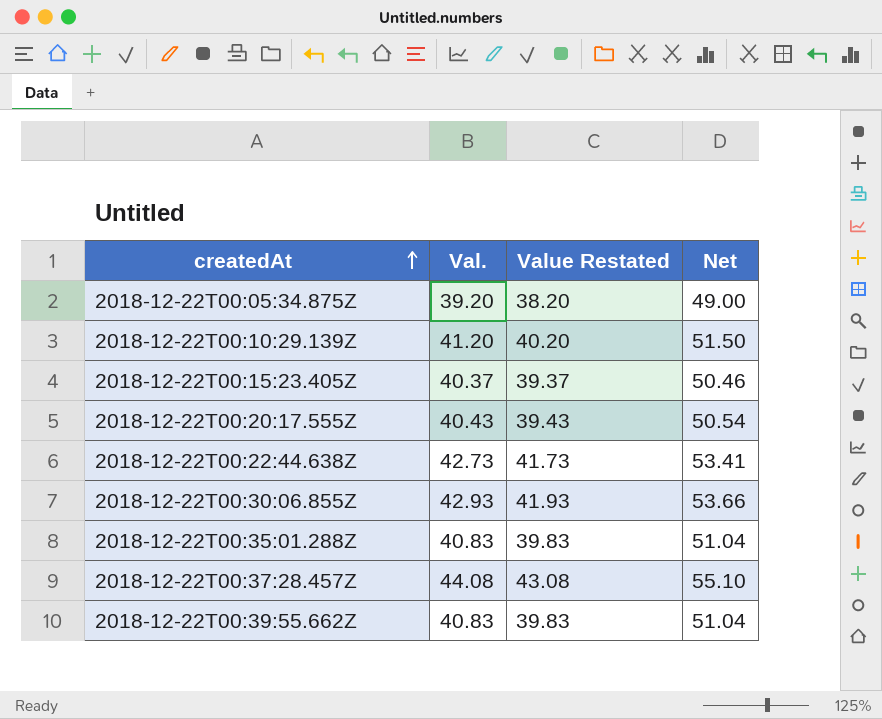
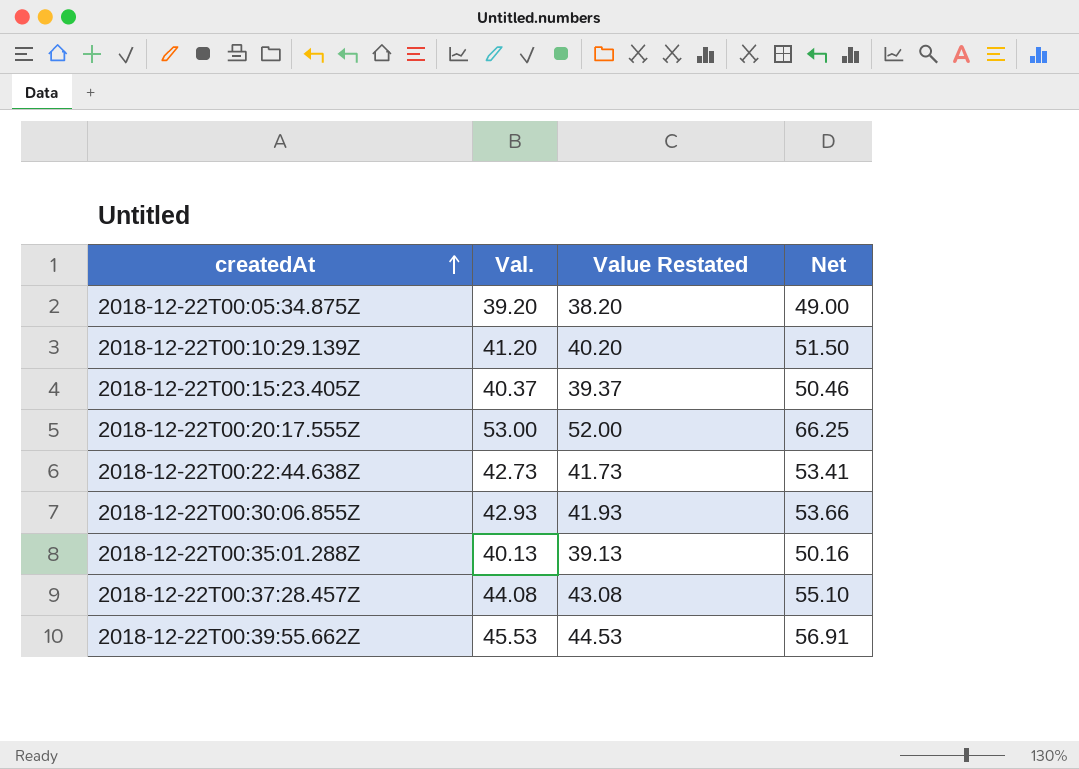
2018-12-22T00:20:17.555Z | Val.: 40.43 -> 53.00
2018-12-22T00:20:17.555Z | Value Restated: 39.43 -> 52.00
2018-12-22T00:20:17.555Z | Net: 50.54 -> 66.25
2018-12-22T00:35:01.288Z | Val.: 40.83 -> 40.13
2018-12-22T00:35:01.288Z | Value Restated: 39.83 -> 39.13
2018-12-22T00:35:01.288Z | Net: 51.04 -> 50.16
2018-12-22T00:39:55.662Z | Val.: 40.83 -> 45.53
2018-12-22T00:39:55.662Z | Value Restated: 39.83 -> 44.53
2018-12-22T00:39:55.662Z | Net: 51.04 -> 56.91

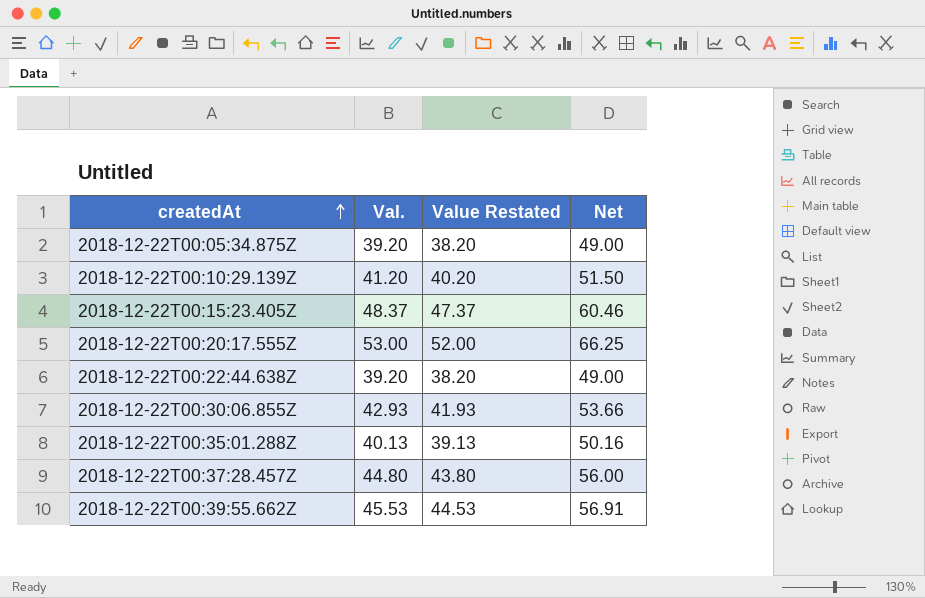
2018-12-22T00:15:23.405Z | Val.: 40.37 -> 48.37
2018-12-22T00:15:23.405Z | Value Restated: 39.37 -> 47.37
2018-12-22T00:15:23.405Z | Net: 50.46 -> 60.46
2018-12-22T00:22:44.638Z | Val.: 42.73 -> 39.20
2018-12-22T00:22:44.638Z | Value Restated: 41.73 -> 38.20
2018-12-22T00:22:44.638Z | Net: 53.41 -> 49.00
2018-12-22T00:37:28.457Z | Val.: 44.08 -> 44.80
2018-12-22T00:37:28.457Z | Value Restated: 43.08 -> 43.80
2018-12-22T00:37:28.457Z | Net: 55.10 -> 56.00

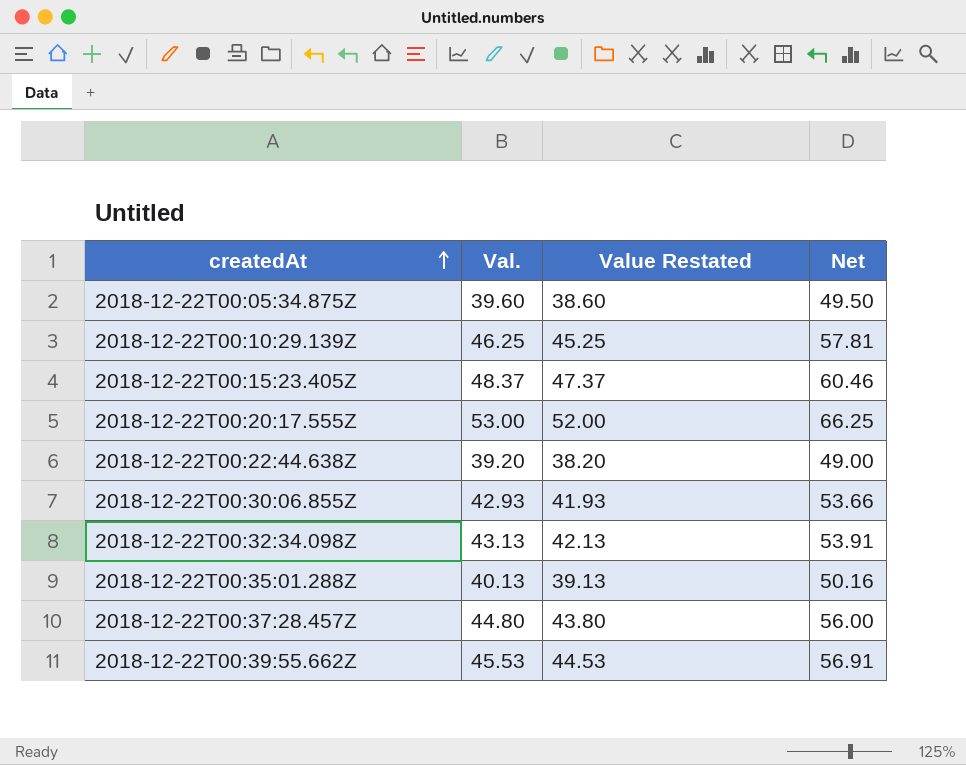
2018-12-22T00:05:34.875Z | Val.: 39.20 -> 39.60
2018-12-22T00:05:34.875Z | Value Restated: 38.20 -> 38.60
2018-12-22T00:05:34.875Z | Net: 49.00 -> 49.50
2018-12-22T00:10:29.139Z | Val.: 41.20 -> 46.25
2018-12-22T00:10:29.139Z | Value Restated: 40.20 -> 45.25
2018-12-22T00:10:29.139Z | Net: 51.50 -> 57.81
row 2018-12-22T00:32:34.098Z: none -> 43.13 | 42.13 | 53.91

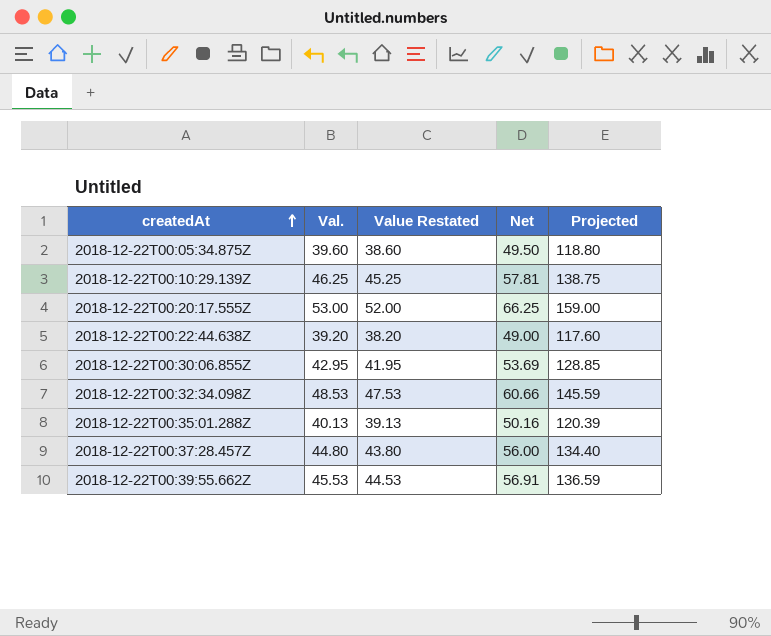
column Projected | formula: none -> [Val.] * 3
row 2018-12-22T00:15:23.405Z: 48.37 | 47.37 | 60.46 -> none
2018-12-22T00:30:06.855Z | Val.: 42.93 -> 42.95
2018-12-22T00:30:06.855Z | Value Restated: 41.93 -> 41.95
2018-12-22T00:30:06.855Z | Net: 53.66 -> 53.69
2018-12-22T00:32:34.098Z | Val.: 43.13 -> 48.53
2018-12-22T00:32:34.098Z | Value Restated: 42.13 -> 47.53
2018-12-22T00:32:34.098Z | Net: 53.91 -> 60.66

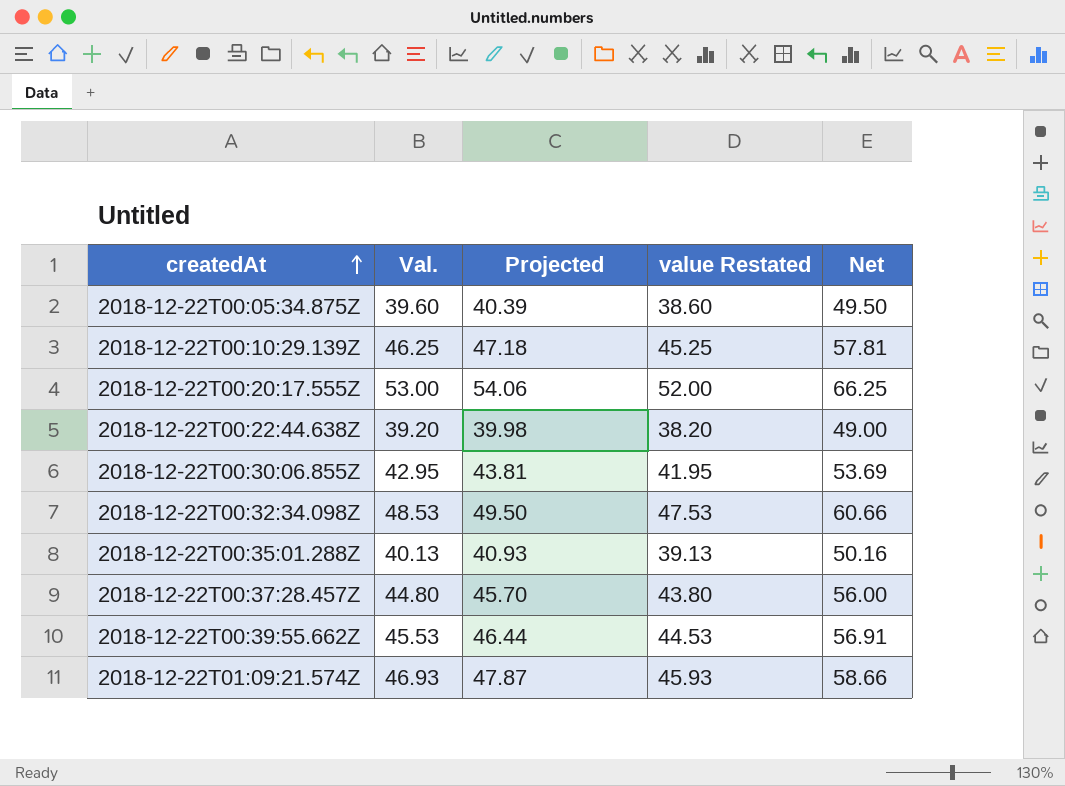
column Projected | formula: [Val.] * 3 -> [Val.] * 1.02
column Projected | position: 5 -> 3
column name: Value Restated -> value Restated
row 2018-12-22T01:09:21.574Z: none -> 46.93 | 47.87 | 45.93 | 58.66

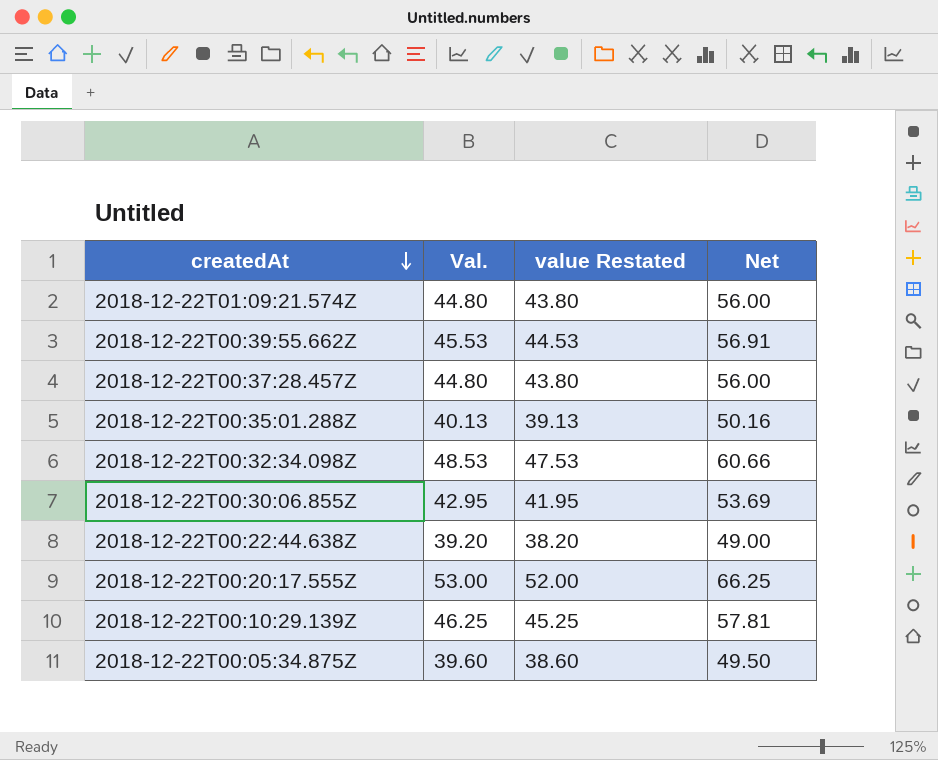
row order: createdAt ascending -> createdAt descending
column Projected | formula: [Val.] * 1.02 -> none
2018-12-22T01:09:21.574Z | Val.: 46.93 -> 44.80
2018-12-22T01:09:21.574Z | value Restated: 45.93 -> 43.80
2018-12-22T01:09:21.574Z | Net: 58.66 -> 56.00

